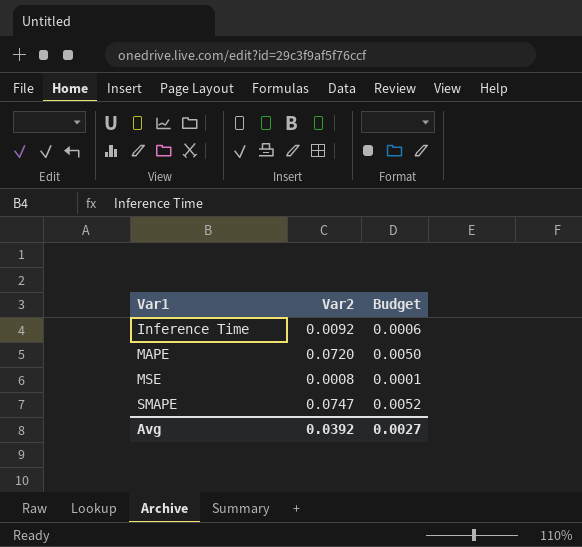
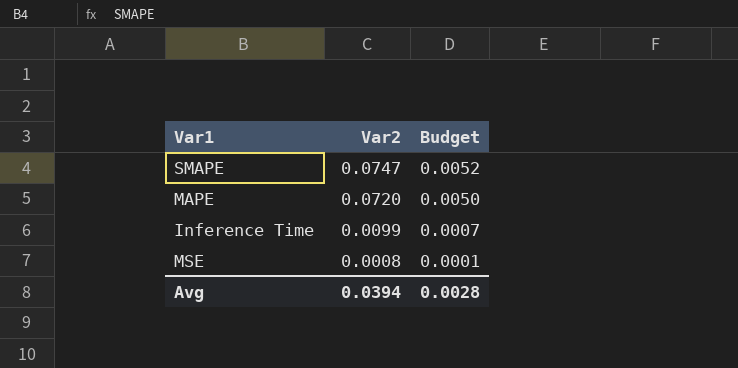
row order: Var1 ascending -> Var2 descending
Inference Time | Var2: 0.0092 -> 0.0099
Inference Time | Budget: 0.0006 -> 0.0007
Avg | Var2: 0.0392 -> 0.0394
Avg | Budget: 0.0027 -> 0.0028

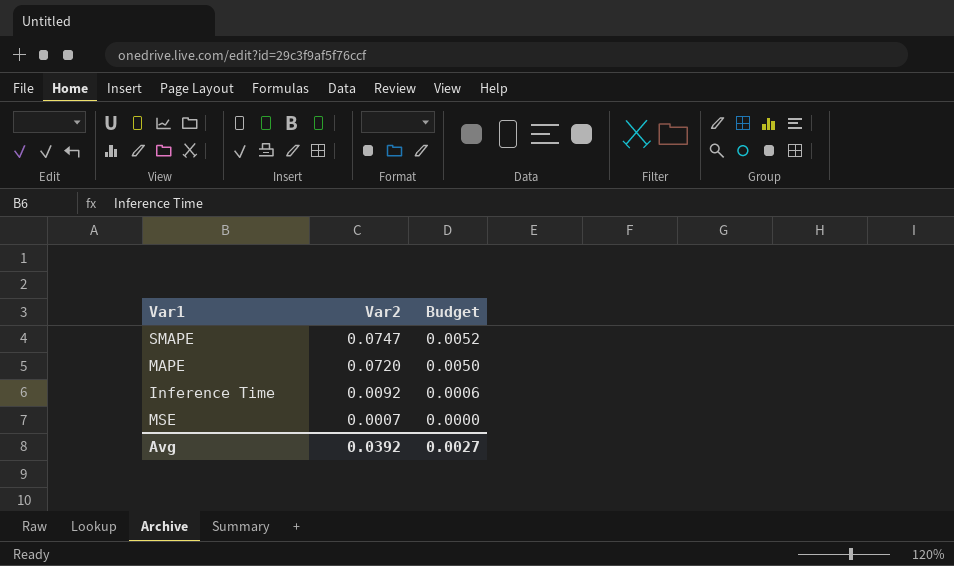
Inference Time | Var2: 0.0099 -> 0.0092
Inference Time | Budget: 0.0007 -> 0.0006
MSE | Var2: 0.0008 -> 0.0007
MSE | Budget: 0.0001 -> 0.0000
Avg | Var2: 0.0394 -> 0.0392
Avg | Budget: 0.0028 -> 0.0027

